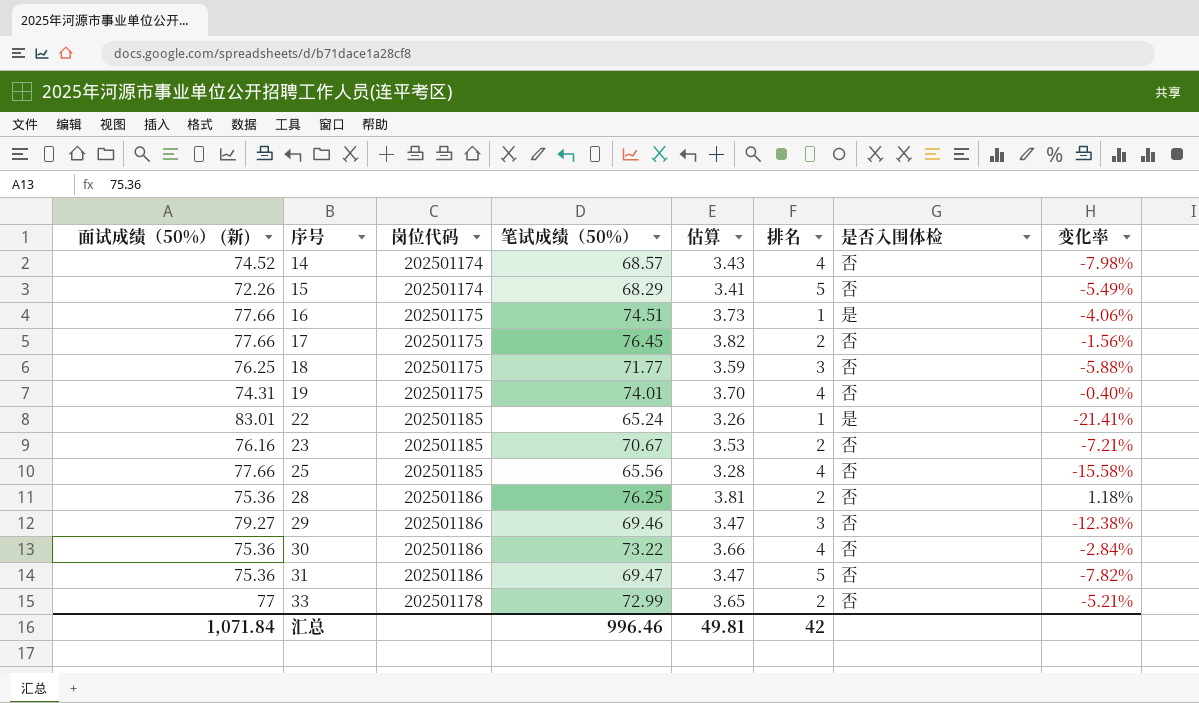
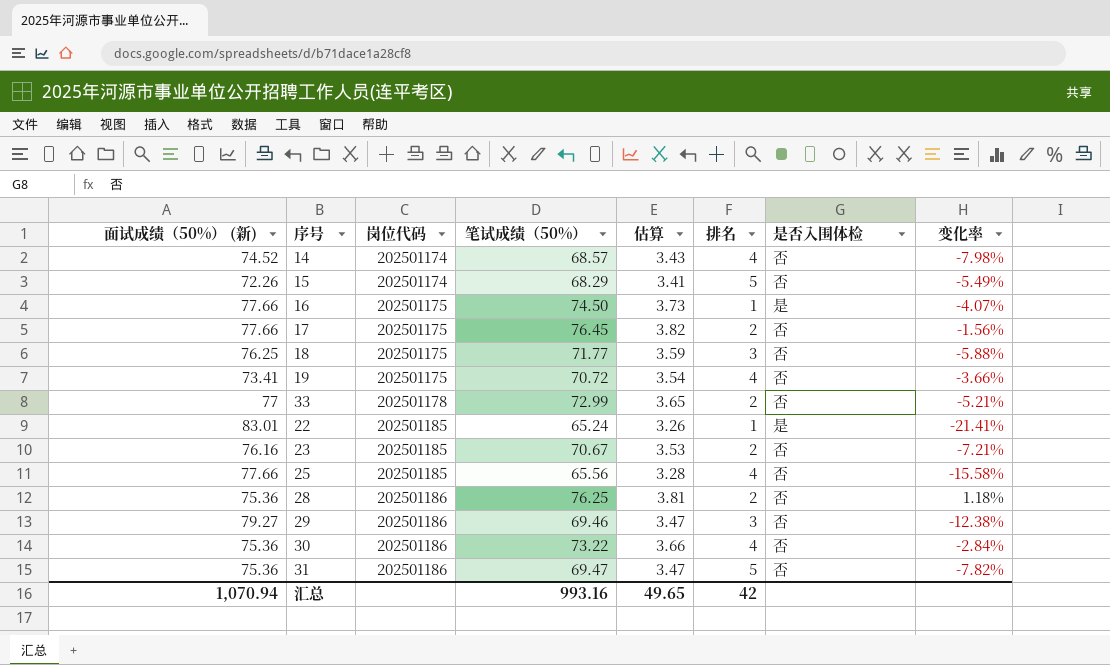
row order: 序号 ascending -> 岗位代码 ascending
16 | 笔试成绩（50%）: 74.51 -> 74.50
16 | 变化率: -4.06% -> -4.07%
19 | 面试成绩（50%） (新): 74.31 -> 73.41
19 | 笔试成绩（50%）: 74.01 -> 70.72
19 | 估算: 3.70 -> 3.54
19 | 变化率: -0.40% -> -3.66%
汇总 | 面试成绩（50%） (新): 1,071.84 -> 1,070.94
汇总 | 笔试成绩（50%）: 996.46 -> 993.16
汇总 | 估算: 49.81 -> 49.65

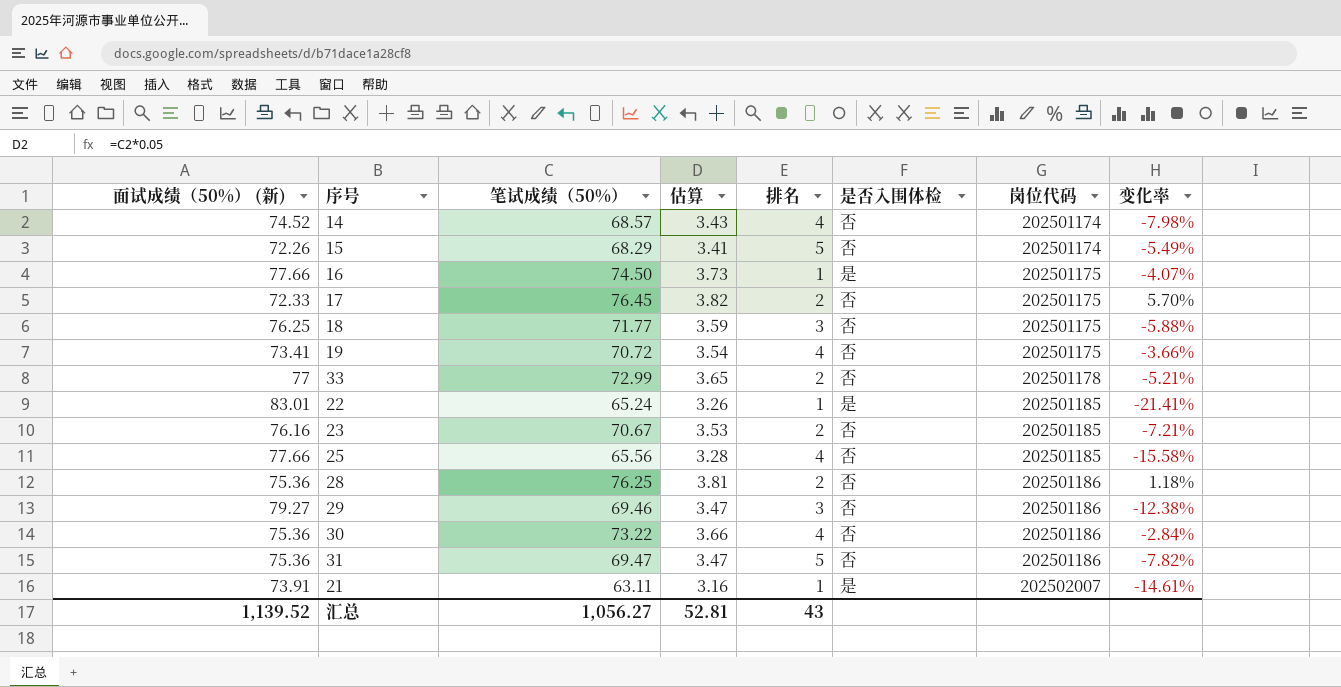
column 岗位代码 | position: 3 -> 7
17 | 面试成绩（50%） (新): 77.66 -> 72.33
17 | 变化率: -1.56% -> 5.70%
row 21: none -> 73.91 | 63.11 | 3.16 | 1 | 是 | 202502007 | -14.61%
汇总 | 面试成绩（50%） (新): 1,070.94 -> 1,139.52
汇总 | 笔试成绩（50%）: 993.16 -> 1,056.27
汇总 | 估算: 49.65 -> 52.81
汇总 | 排名: 42 -> 43

